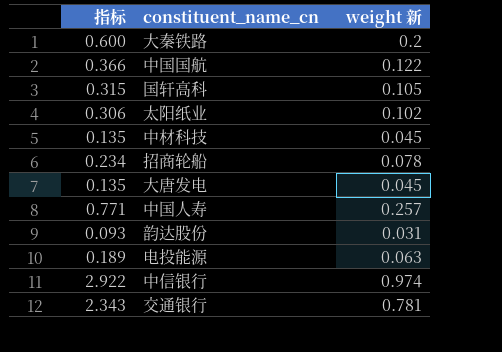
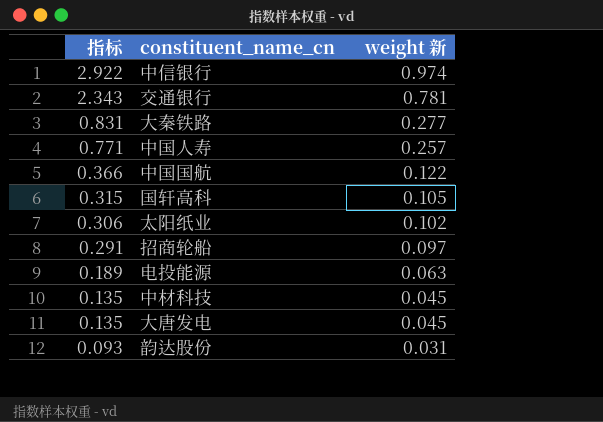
row order: none -> 指标 descending
大秦铁路 | 指标: 0.600 -> 0.831
大秦铁路 | weight 新: 0.2 -> 0.277
招商轮船 | 指标: 0.234 -> 0.291
招商轮船 | weight 新: 0.078 -> 0.097

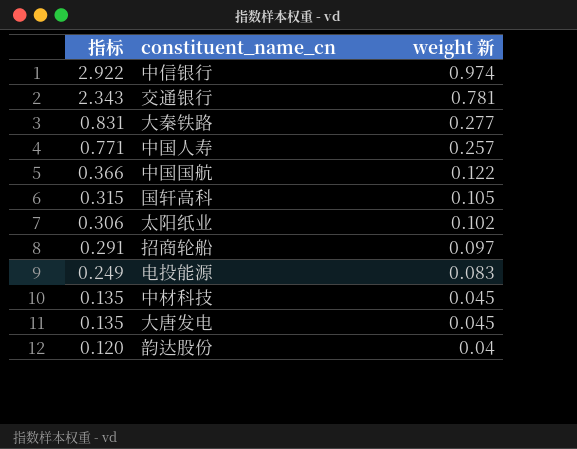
电投能源 | 指标: 0.189 -> 0.249
电投能源 | weight 新: 0.063 -> 0.083
韵达股份 | 指标: 0.093 -> 0.120
韵达股份 | weight 新: 0.031 -> 0.04

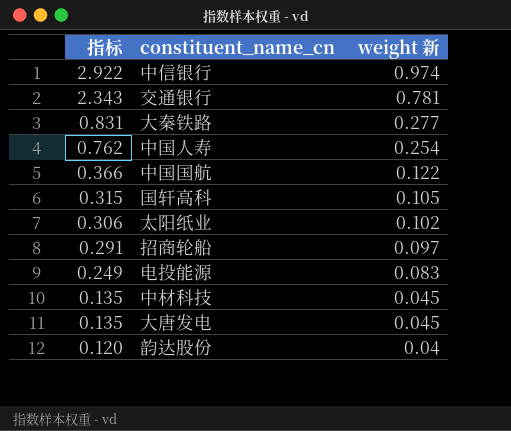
中国人寿 | 指标: 0.771 -> 0.762
中国人寿 | weight 新: 0.257 -> 0.254

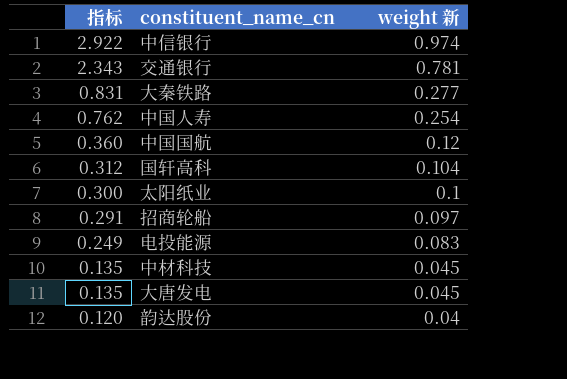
中国国航 | 指标: 0.366 -> 0.360
中国国航 | weight 新: 0.122 -> 0.12
国轩高科 | 指标: 0.315 -> 0.312
国轩高科 | weight 新: 0.105 -> 0.104
太阳纸业 | 指标: 0.306 -> 0.300
太阳纸业 | weight 新: 0.102 -> 0.1

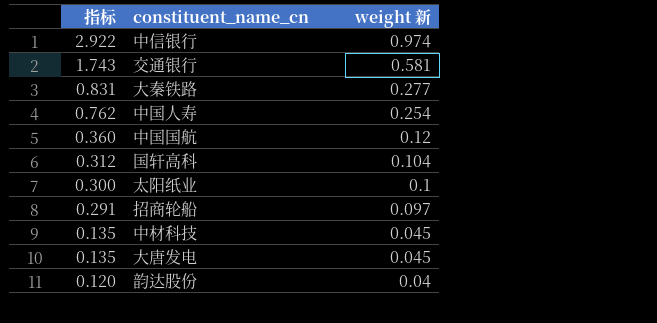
row 电投能源: 0.249 | 0.083 -> none
交通银行 | 指标: 2.343 -> 1.743
交通银行 | weight 新: 0.781 -> 0.581

